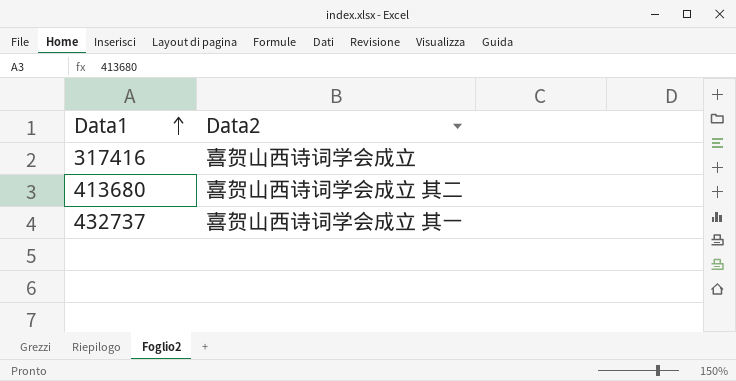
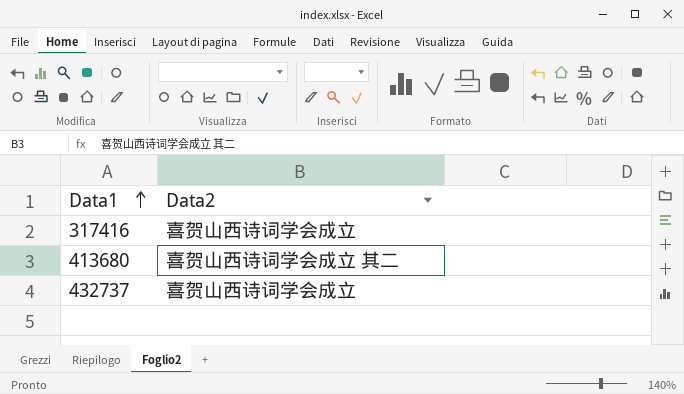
432737 | Data2: 喜贺山西诗词学会成立 其一 -> 喜贺山西诗词学会成立

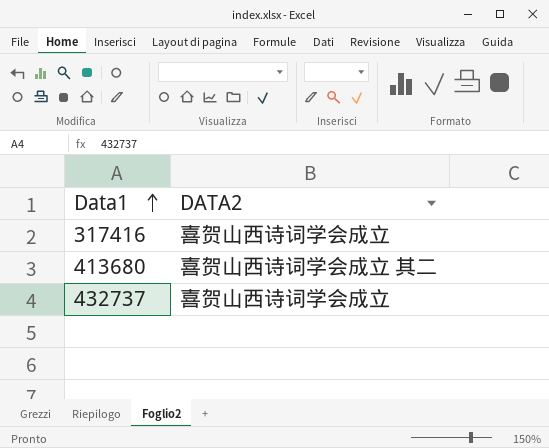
column name: Data2 -> DATA2

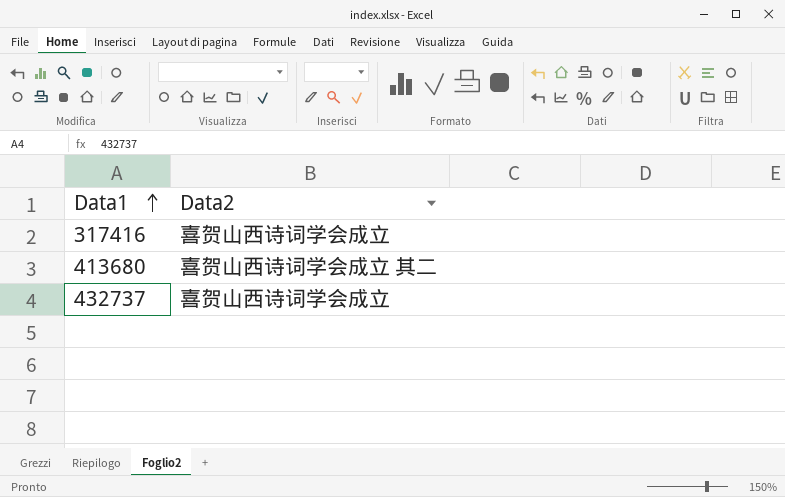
column name: DATA2 -> Data2

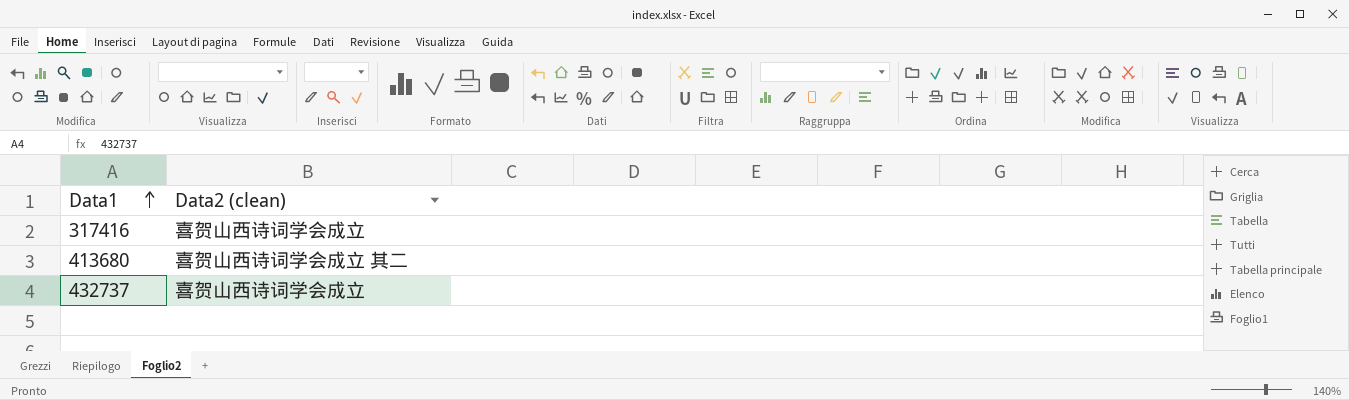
column name: Data2 -> Data2 (clean)

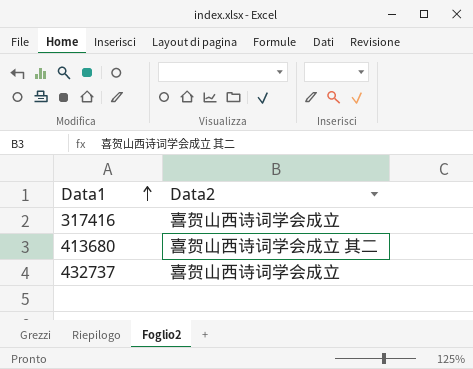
column name: Data2 (clean) -> Data2

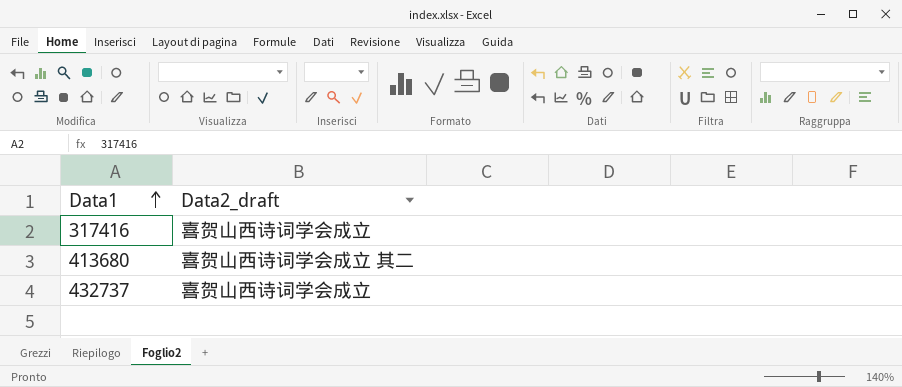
column name: Data2 -> Data2_draft

